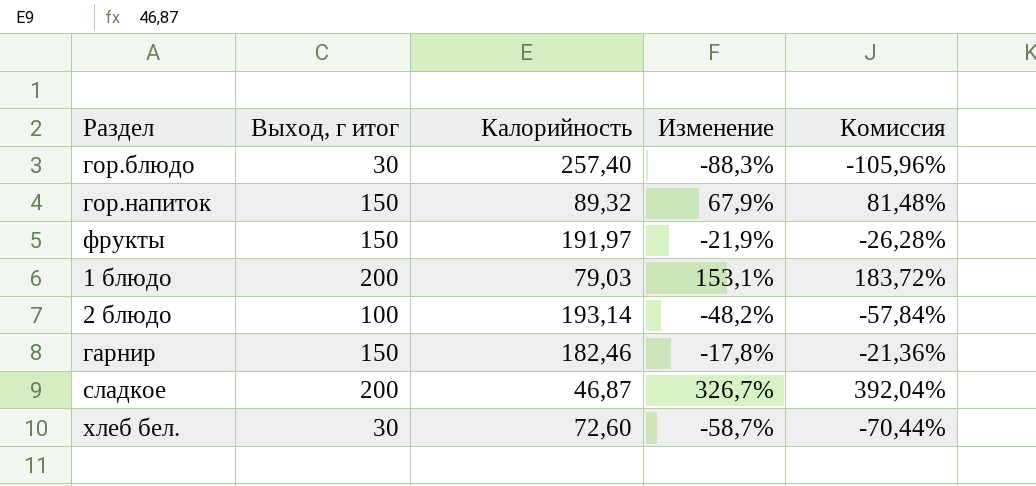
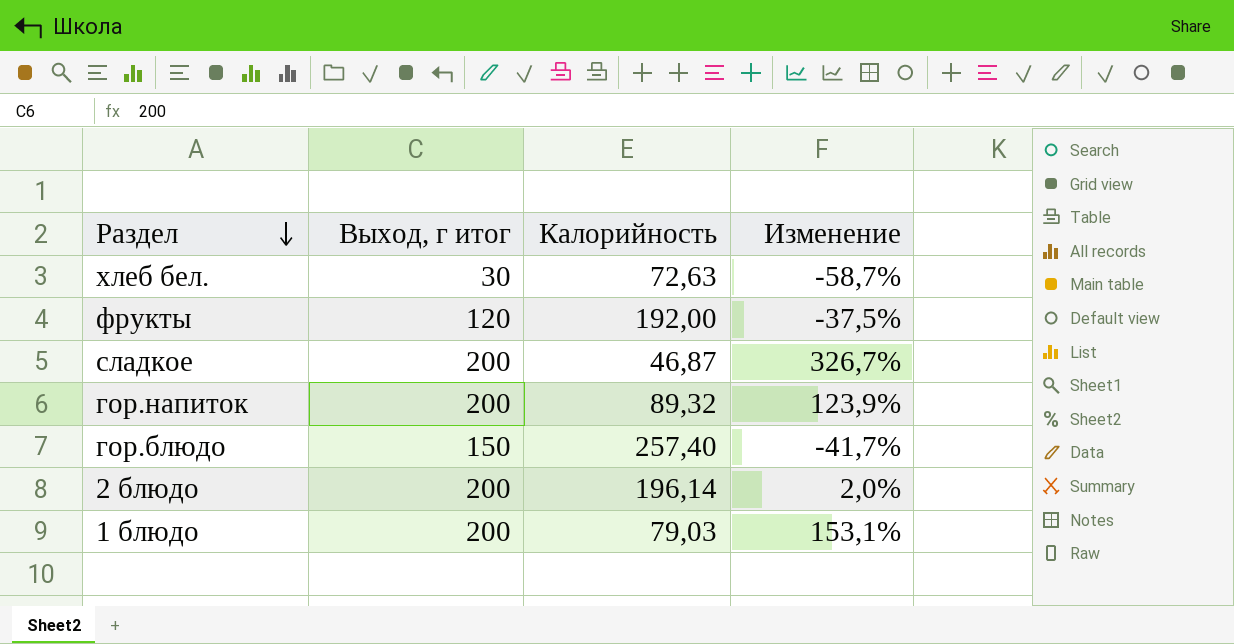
row order: none -> Раздел descending
column Комиссия | formula: [Изменение] * 1,2 -> none
row гарнир: 150 | 182,46 | -17,8% | -21,36% -> none
хлеб бел. | Калорийность: 72,60 -> 72,63
фрукты | Выход, г итог: 150 -> 120
фрукты | Калорийность: 191,97 -> 192,00
фрукты | Изменение: -21,9% -> -37,5%
гор.напиток | Выход, г итог: 150 -> 200
гор.напиток | Изменение: 67,9% -> 123,9%
гор.блюдо | Выход, г итог: 30 -> 150
гор.блюдо | Изменение: -88,3% -> -41,7%
2 блюдо | Выход, г итог: 100 -> 200
2 блюдо | Калорийность: 193,14 -> 196,14
2 блюдо | Изменение: -48,2% -> 2,0%

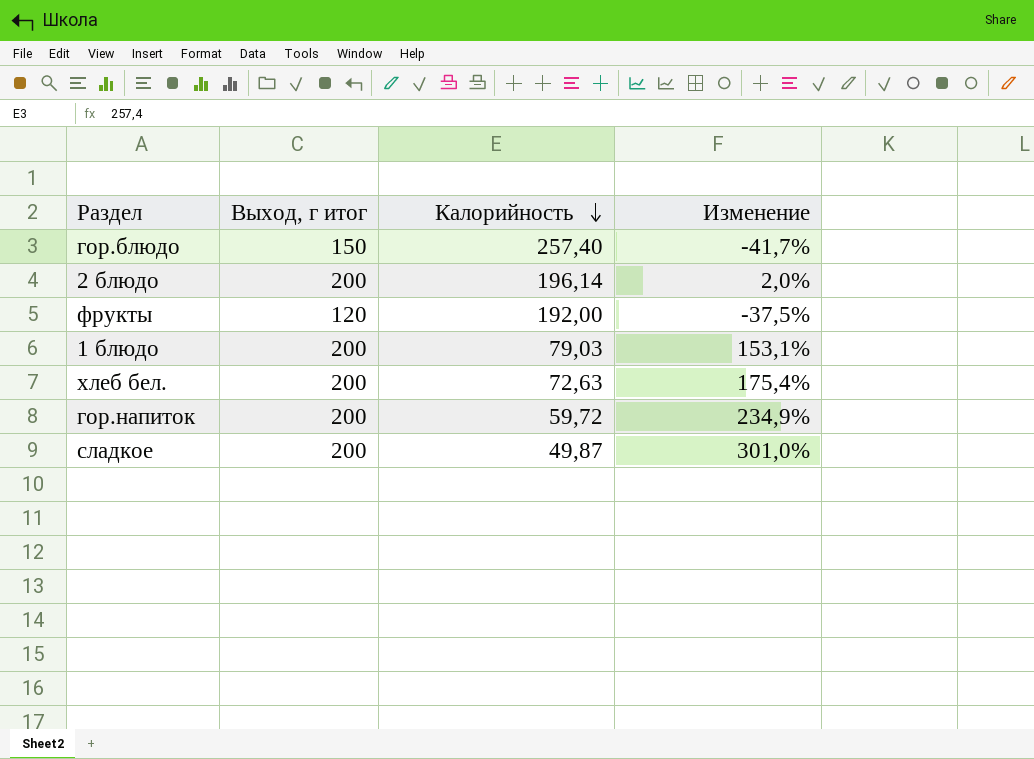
row order: Раздел descending -> Калорийность descending
хлеб бел. | Выход, г итог: 30 -> 200
хлеб бел. | Изменение: -58,7% -> 175,4%
гор.напиток | Калорийность: 89,32 -> 59,72
гор.напиток | Изменение: 123,9% -> 234,9%
сладкое | Калорийность: 46,87 -> 49,87
сладкое | Изменение: 326,7% -> 301,0%

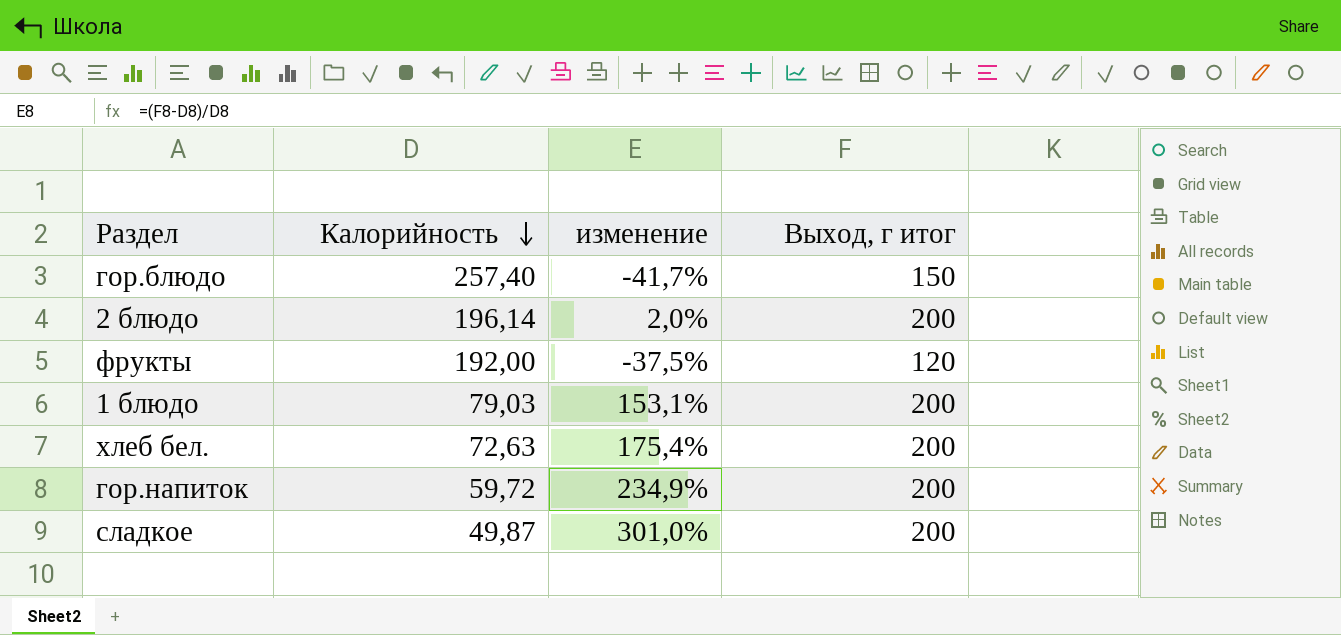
column name: Изменение -> изменение
column Выход, г итог | position: 2 -> 4

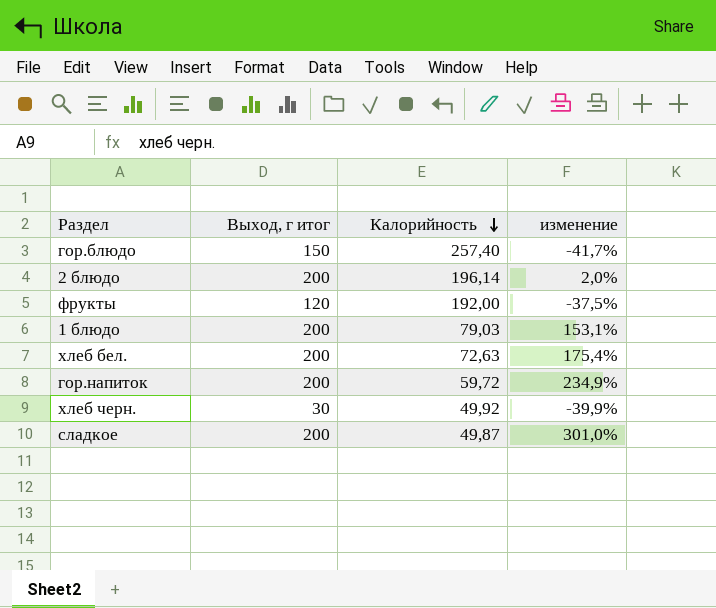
column Выход, г итог | position: 4 -> 2
row хлеб черн.: none -> 30 | 49,92 | -39,9%

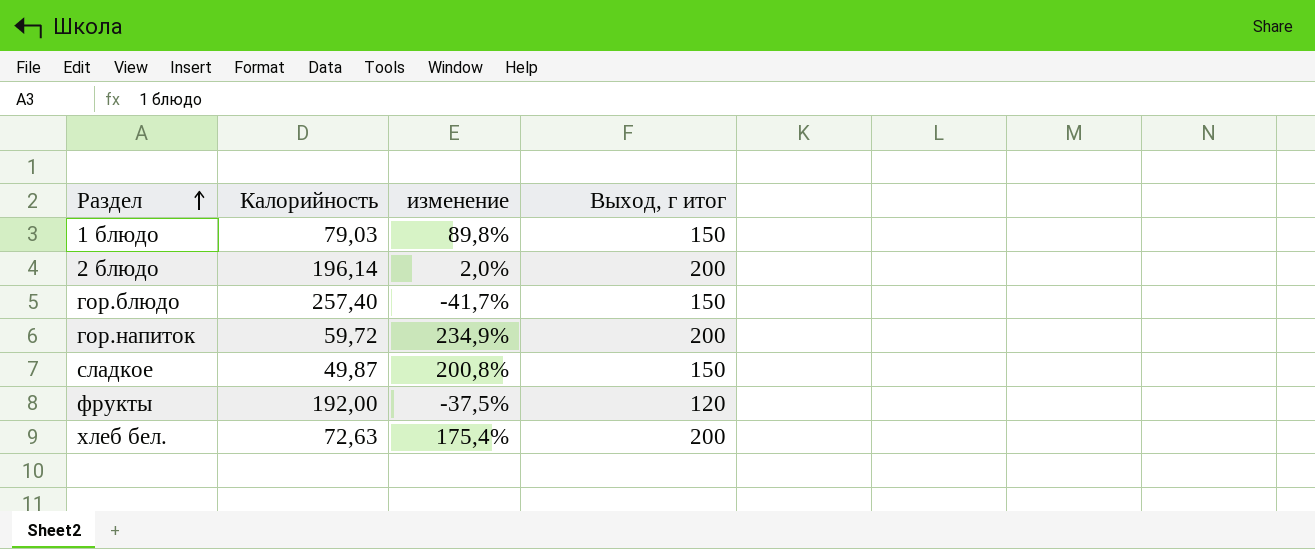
row order: Калорийность descending -> Раздел ascending
column Выход, г итог | position: 2 -> 4
row хлеб черн.: 30 | 49,92 | -39,9% -> none
1 блюдо | изменение: 153,1% -> 89,8%
1 блюдо | Выход, г итог: 200 -> 150
сладкое | изменение: 301,0% -> 200,8%
сладкое | Выход, г итог: 200 -> 150

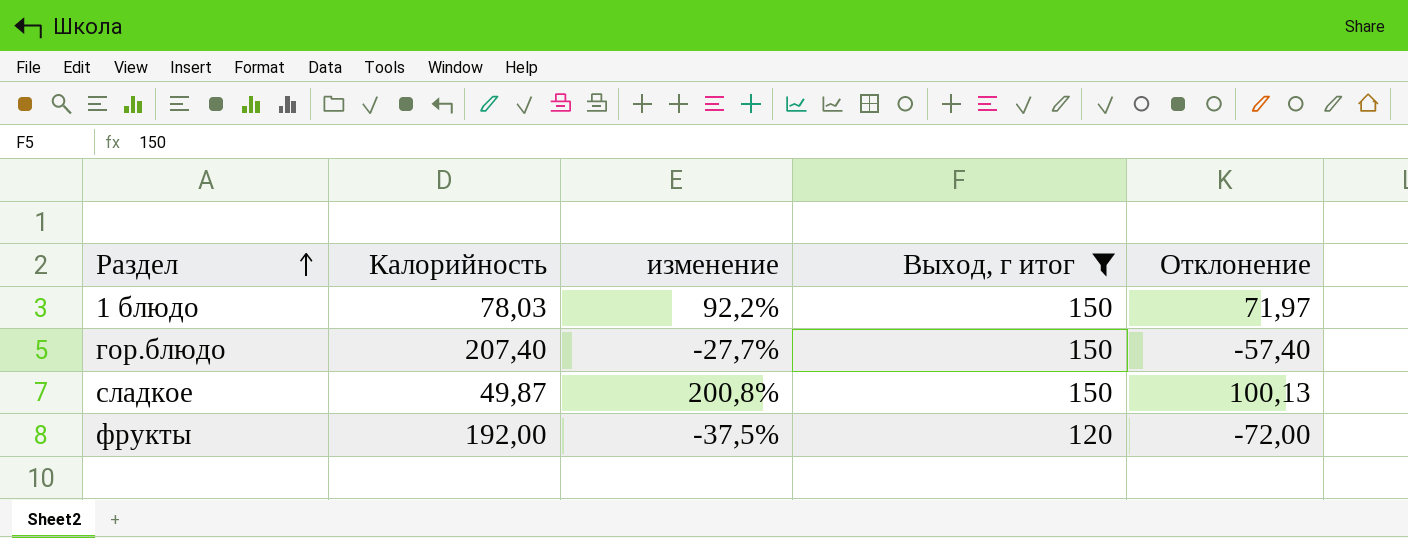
filter: none -> Выход, г итог != 200
column Отклонение | formula: none -> [Выход, г итог] - [Калорийность]
1 блюдо | Калорийность: 79,03 -> 78,03
1 блюдо | изменение: 89,8% -> 92,2%
гор.блюдо | Калорийность: 257,40 -> 207,40
гор.блюдо | изменение: -41,7% -> -27,7%

